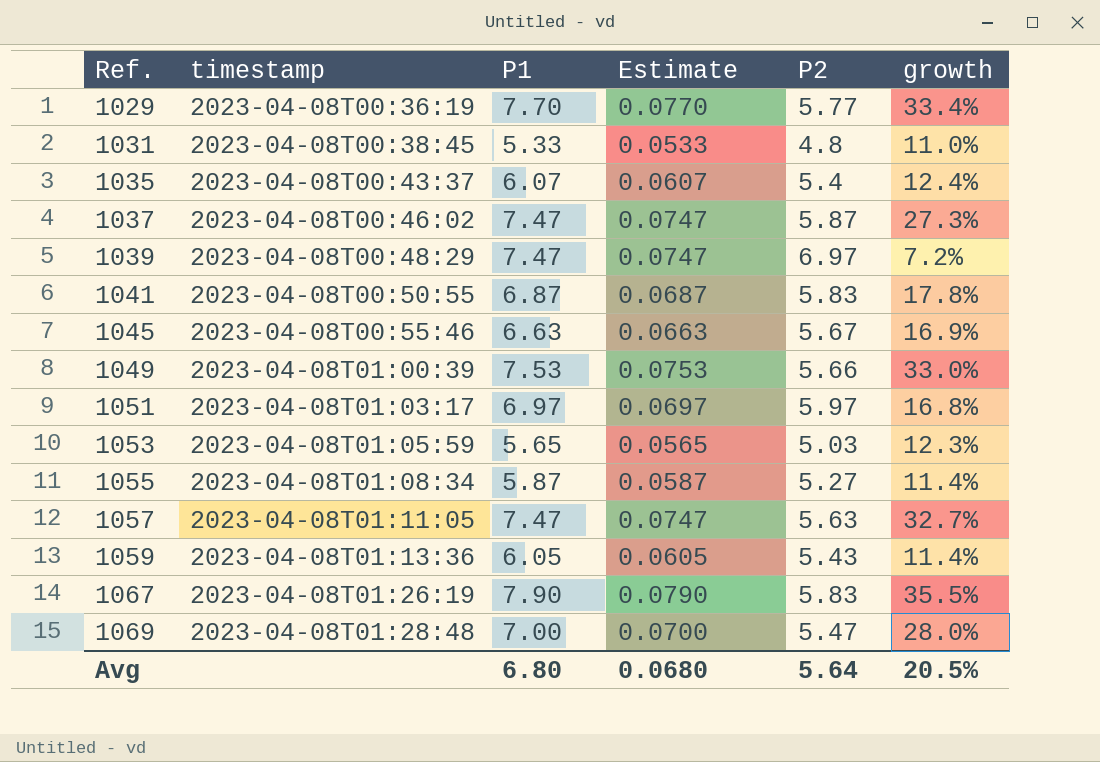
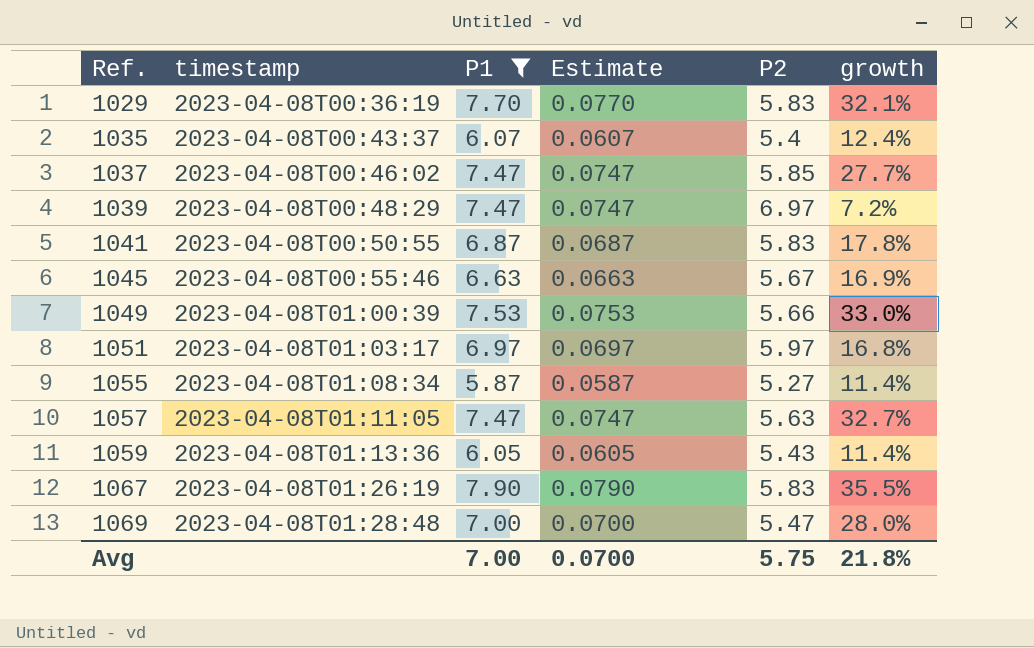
filter: none -> P1 >= 5.87
1029 | P2: 5.77 -> 5.83
1029 | growth: 33.4% -> 32.1%
1037 | P2: 5.87 -> 5.85
1037 | growth: 27.3% -> 27.7%
Avg | P1: 6.80 -> 7.00
Avg | Estimate: 0.0680 -> 0.0700
Avg | P2: 5.64 -> 5.75
Avg | growth: 20.5% -> 21.8%

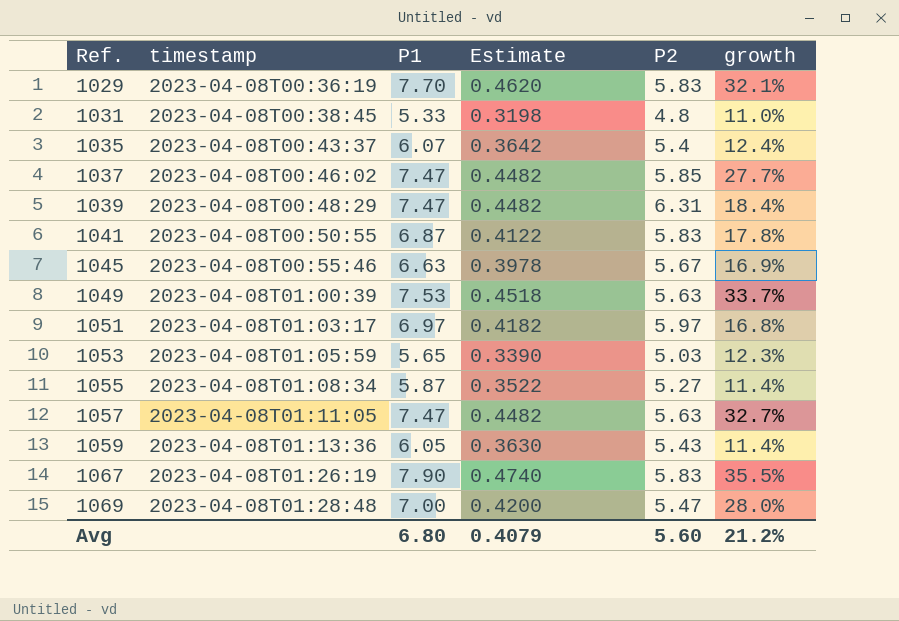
filter: P1 >= 5.87 -> none
column Estimate | formula: [P1] * 0.01 -> [P1] * 0.06
1039 | P2: 6.97 -> 6.31
1039 | growth: 7.2% -> 18.4%
1049 | P2: 5.66 -> 5.63
1049 | growth: 33.0% -> 33.7%
Avg | P1: 7.00 -> 6.80
Avg | Estimate: 0.0700 -> 0.4079
Avg | P2: 5.75 -> 5.60
Avg | growth: 21.8% -> 21.2%

